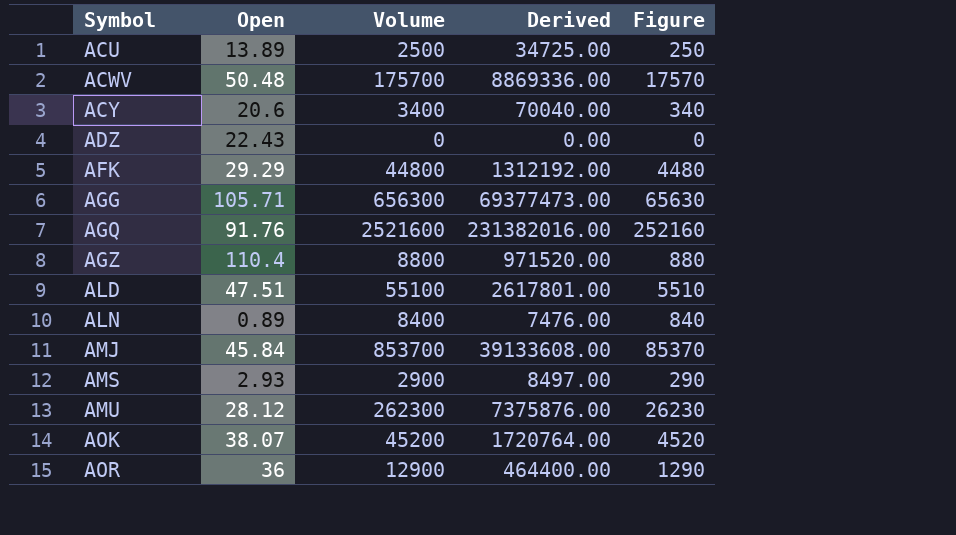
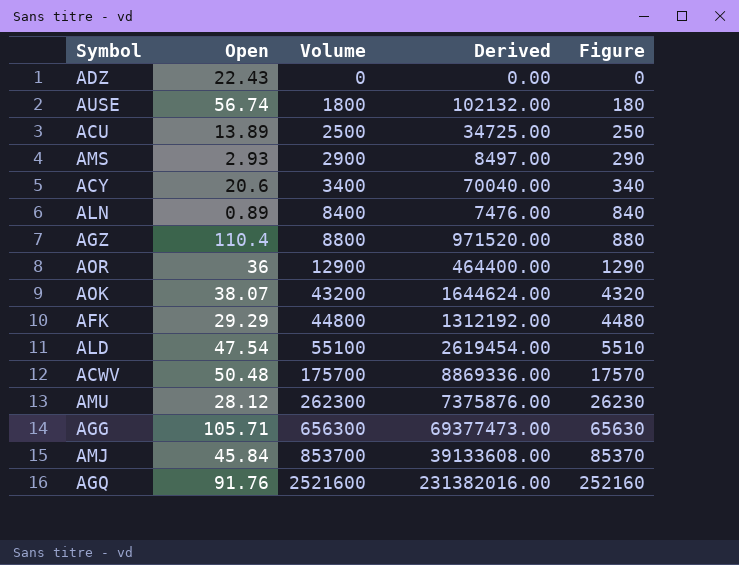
row order: Symbol ascending -> Volume ascending
row AUSE: none -> 56.74 | 1800 | 102132.00 | 180
AOK | Volume: 45200 -> 43200
AOK | Derived: 1720764.00 -> 1644624.00
AOK | Figure: 4520 -> 4320
ALD | Open: 47.51 -> 47.54
ALD | Derived: 2617801.00 -> 2619454.00

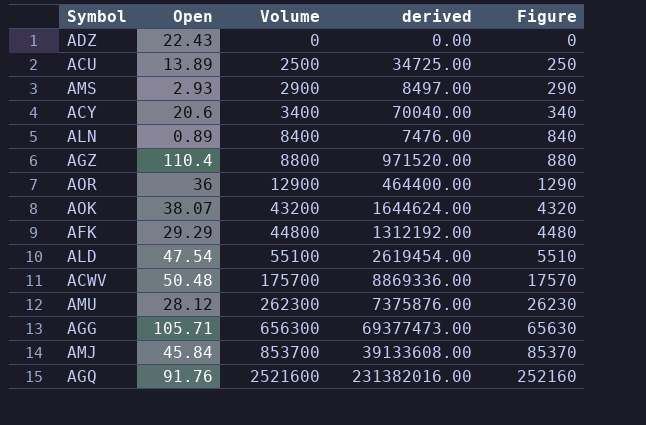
column name: Derived -> derived
row AUSE: 56.74 | 1800 | 102132.00 | 180 -> none

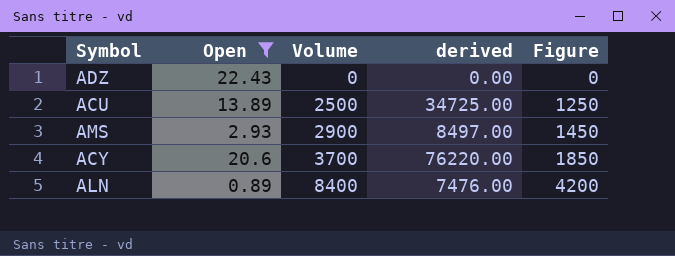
filter: none -> Open <= 22.43
column Figure | formula: [Volume] * 0.1 -> [Volume] * 0.5
ACY | Volume: 3400 -> 3700
ACY | derived: 70040.00 -> 76220.00

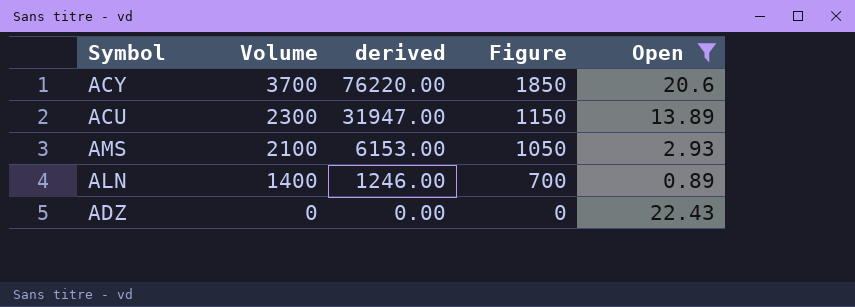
row order: Volume ascending -> Volume descending
column Open | position: 2 -> 5
ACU | Volume: 2500 -> 2300
ACU | derived: 34725.00 -> 31947.00
ACU | Figure: 1250 -> 1150
AMS | Volume: 2900 -> 2100
AMS | derived: 8497.00 -> 6153.00
AMS | Figure: 1450 -> 1050
ALN | Volume: 8400 -> 1400
ALN | derived: 7476.00 -> 1246.00
ALN | Figure: 4200 -> 700

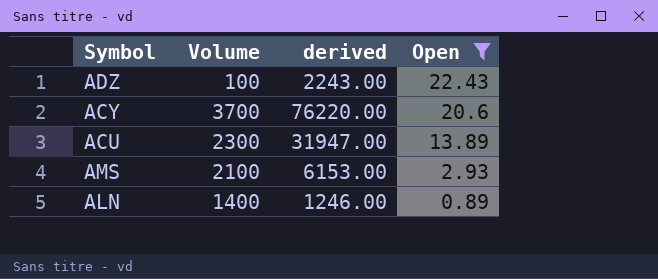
row order: Volume descending -> Open descending
column Figure | formula: [Volume] * 0.5 -> none
ADZ | Volume: 0 -> 100
ADZ | derived: 0.00 -> 2243.00

